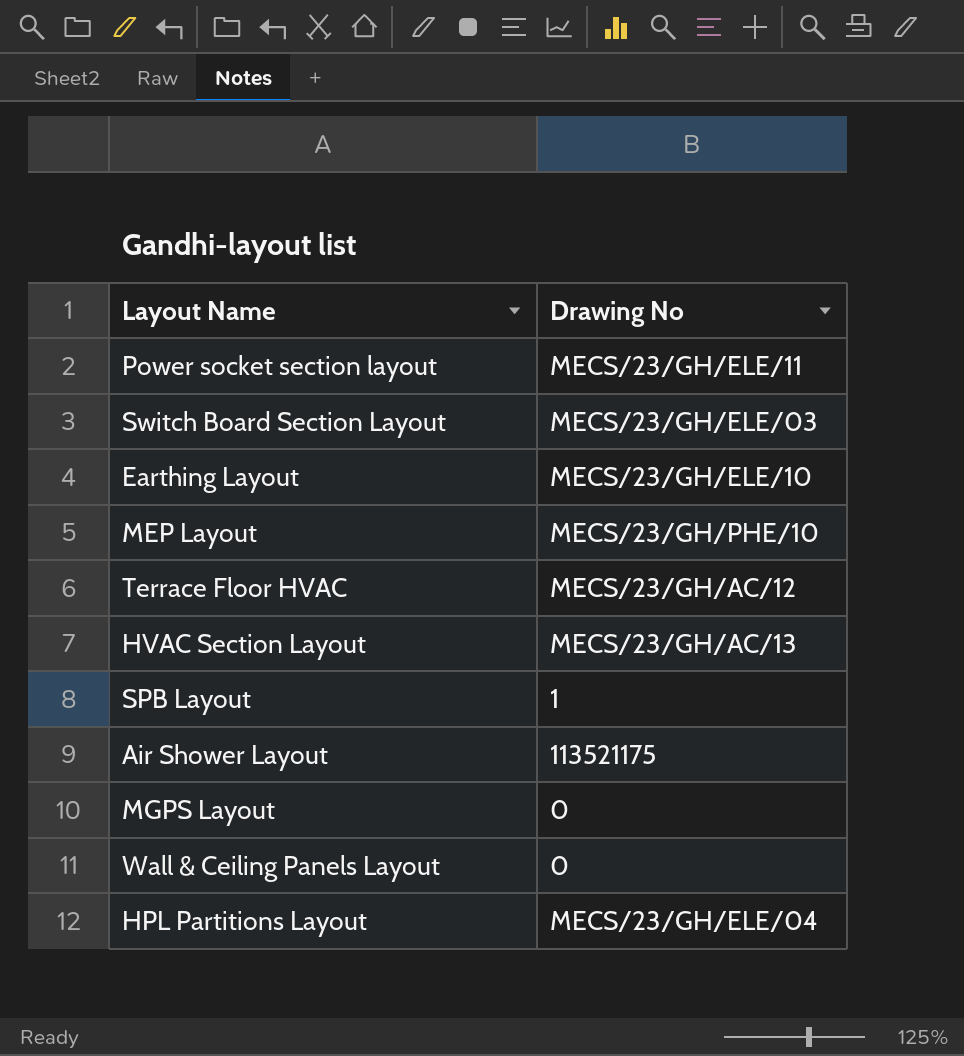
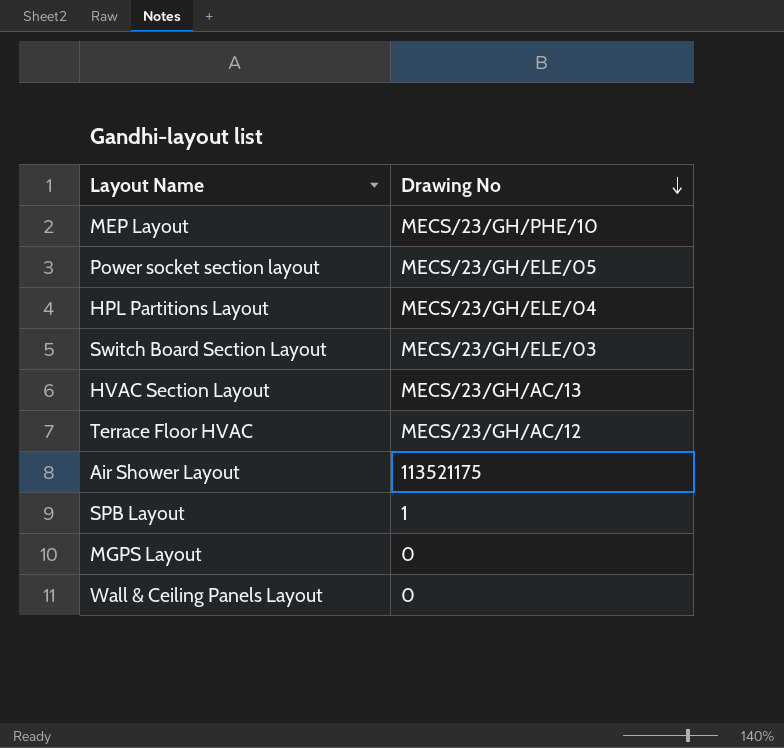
row order: none -> Drawing No descending
row Earthing Layout: MECS/23/GH/ELE/10 -> none
Power socket section layout | Drawing No: MECS/23/GH/ELE/11 -> MECS/23/GH/ELE/05

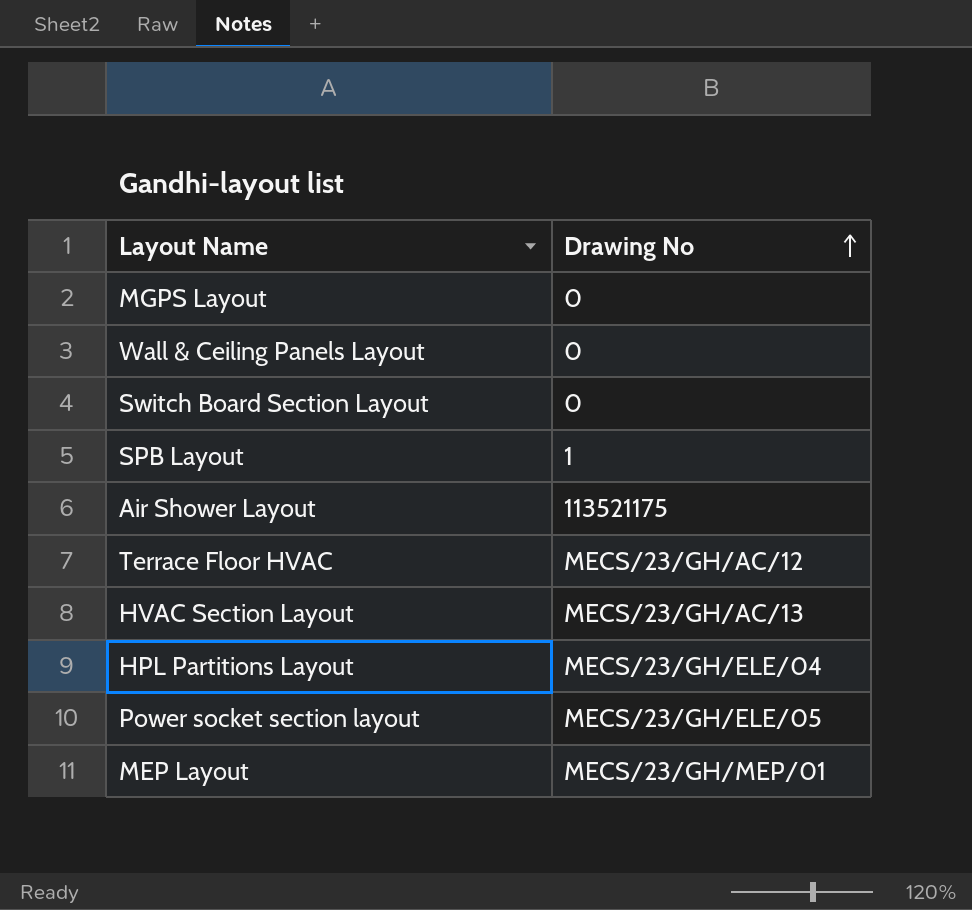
row order: Drawing No descending -> Drawing No ascending
Switch Board Section Layout | Drawing No: MECS/23/GH/ELE/03 -> 0
MEP Layout | Drawing No: MECS/23/GH/PHE/10 -> MECS/23/GH/MEP/01

